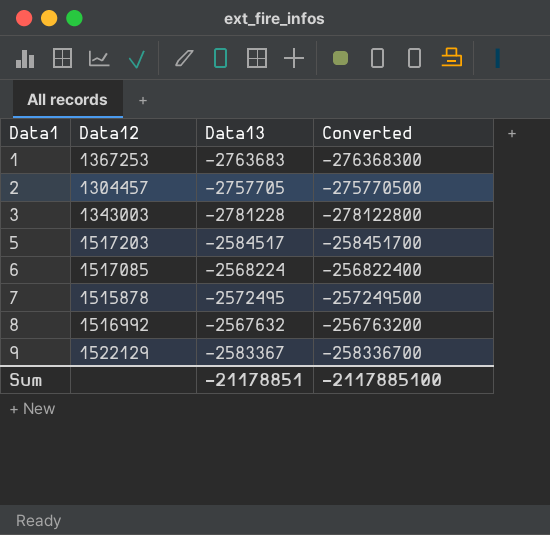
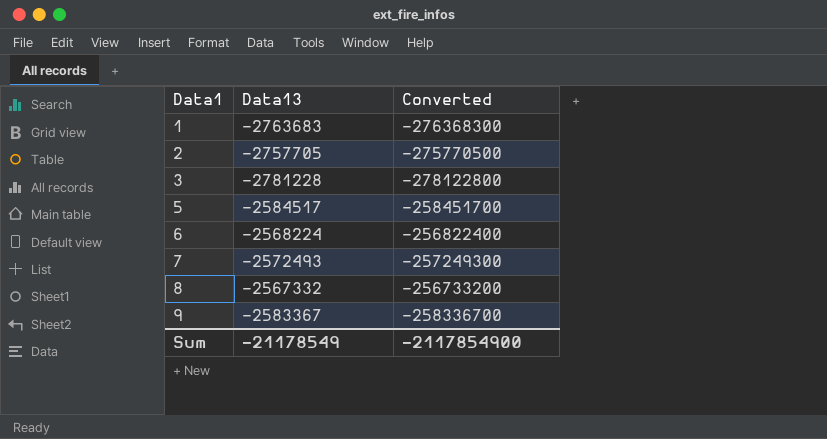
column Data12 | position: 2 -> none
7 | Data13: -2572495 -> -2572493
7 | Converted: -257249500 -> -257249300
8 | Data13: -2567632 -> -2567332
8 | Converted: -256763200 -> -256733200
Sum | Data13: -21178851 -> -21178549
Sum | Converted: -2117885100 -> -2117854900

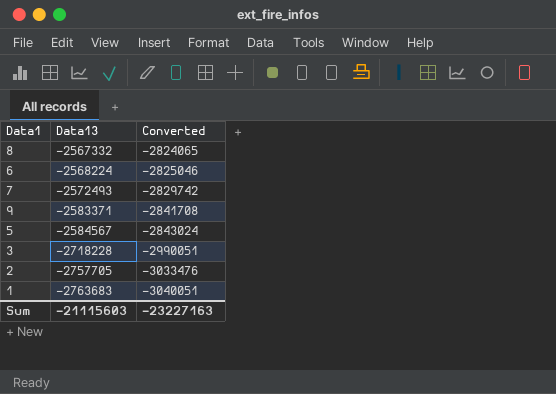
row order: Data1 ascending -> Data13 descending
column Converted | formula: [Data13] * 100 -> [Data13] * 1.1
9 | Data13: -2583367 -> -2583371
5 | Data13: -2584517 -> -2584567
3 | Data13: -2781228 -> -2718228
Sum | Data13: -21178549 -> -21115603
Sum | Converted: -2117854900 -> -23227163

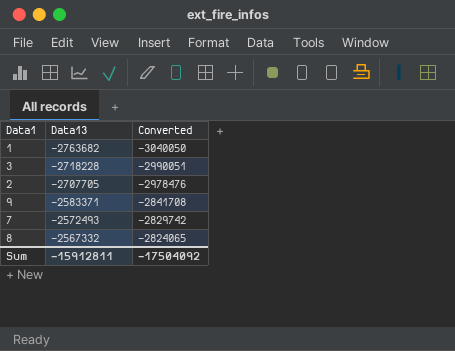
row order: Data13 descending -> Data13 ascending
row 6: -2568224 | -2825046 -> none
row 5: -2584567 | -2843024 -> none
1 | Data13: -2763683 -> -2763682
1 | Converted: -3040051 -> -3040050
2 | Data13: -2757705 -> -2707705
2 | Converted: -3033476 -> -2978476
Sum | Data13: -21115603 -> -15912811
Sum | Converted: -23227163 -> -17504092

